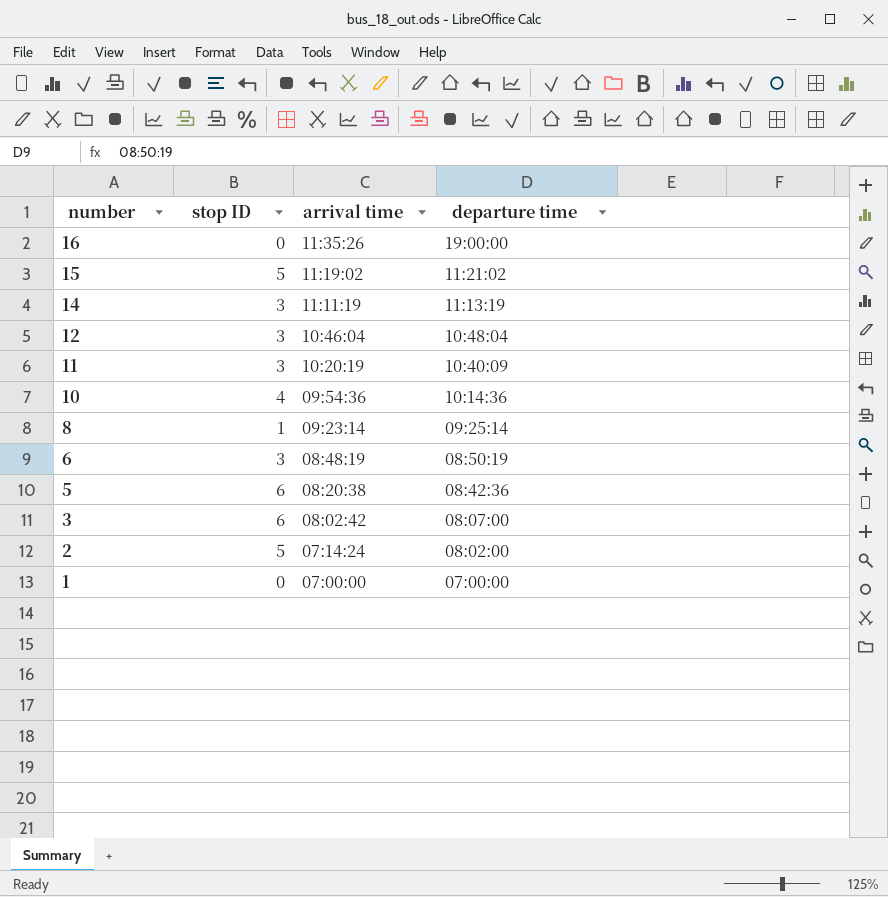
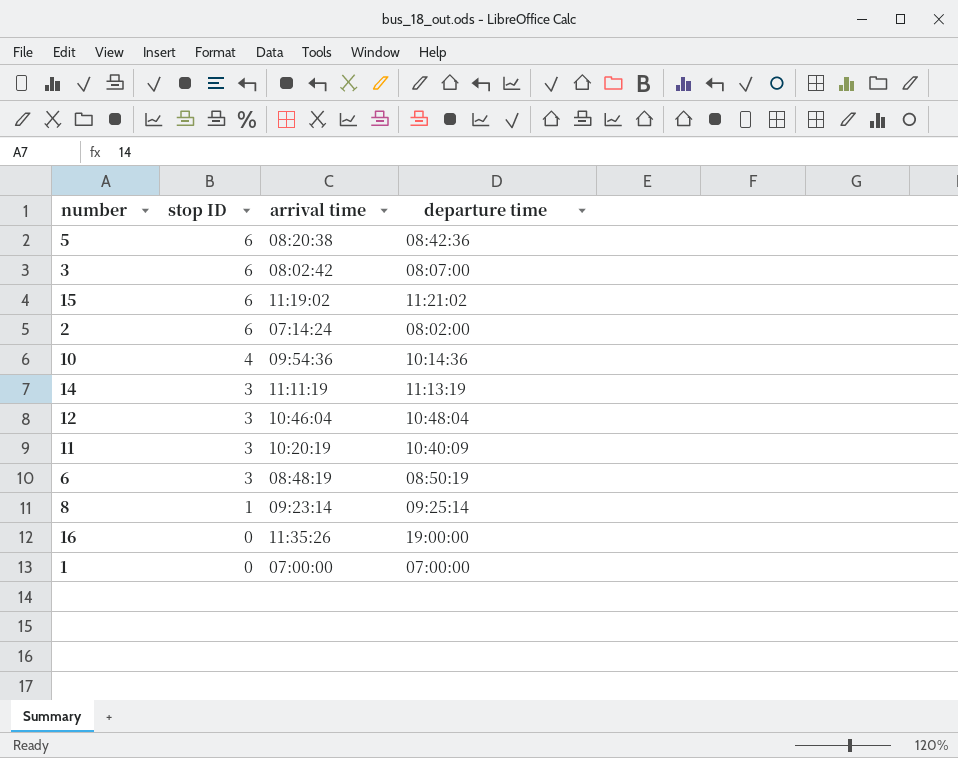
row order: number descending -> stop ID descending
15 | stop ID: 5 -> 6
2 | stop ID: 5 -> 6

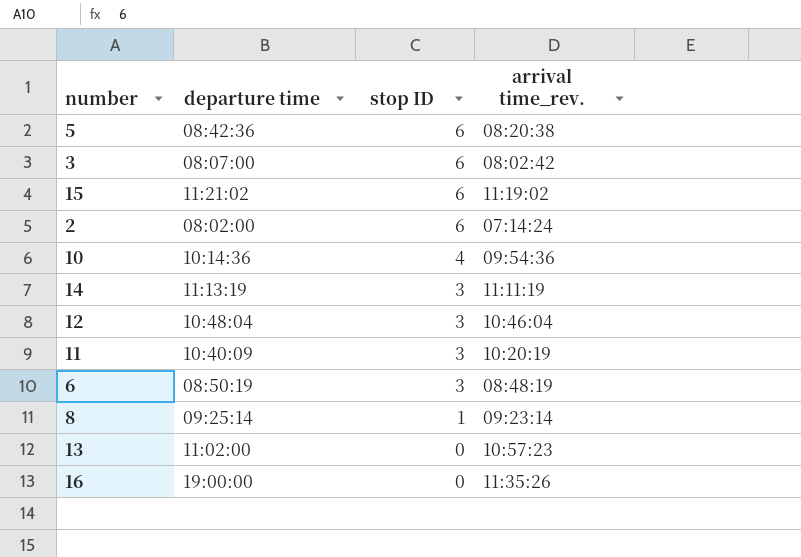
column departure time | position: 4 -> 2
column name: arrival time -> arrival time_rev.
row 1: 0 | 07:00:00 | 07:00:00 -> none
row 13: none -> 11:02:00 | 0 | 10:57:23

